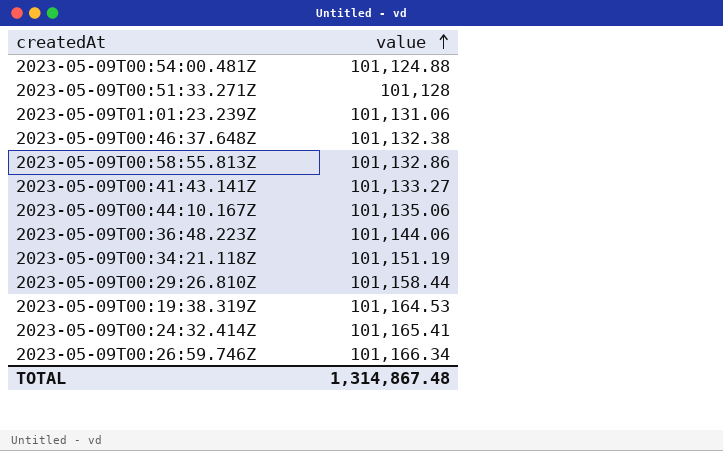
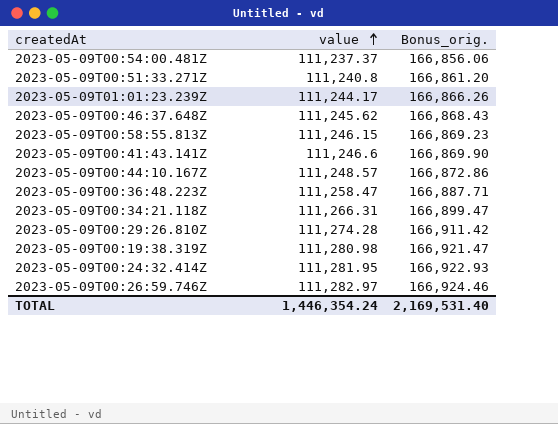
column Bonus_orig. | formula: none -> [value] * 1.5
2023-05-09T00:54:00.481Z | value: 101,124.88 -> 111,237.37
2023-05-09T00:51:33.271Z | value: 101,128 -> 111,240.8
2023-05-09T01:01:23.239Z | value: 101,131.06 -> 111,244.17
2023-05-09T00:46:37.648Z | value: 101,132.38 -> 111,245.62
2023-05-09T00:58:55.813Z | value: 101,132.86 -> 111,246.15
2023-05-09T00:41:43.141Z | value: 101,133.27 -> 111,246.6
2023-05-09T00:44:10.167Z | value: 101,135.06 -> 111,248.57
2023-05-09T00:36:48.223Z | value: 101,144.06 -> 111,258.47
2023-05-09T00:34:21.118Z | value: 101,151.19 -> 111,266.31
2023-05-09T00:29:26.810Z | value: 101,158.44 -> 111,274.28
2023-05-09T00:19:38.319Z | value: 101,164.53 -> 111,280.98
2023-05-09T00:24:32.414Z | value: 101,165.41 -> 111,281.95
2023-05-09T00:26:59.746Z | value: 101,166.34 -> 111,282.97
TOTAL | value: 1,314,867.48 -> 1,446,354.24

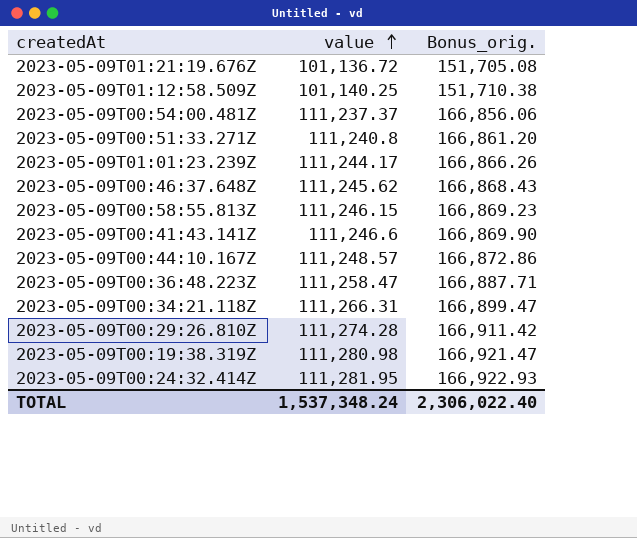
row 2023-05-09T00:26:59.746Z: 111,282.97 | 166,924.46 -> none
row 2023-05-09T01:21:19.676Z: none -> 101,136.72 | 151,705.08
row 2023-05-09T01:12:58.509Z: none -> 101,140.25 | 151,710.38
TOTAL | value: 1,446,354.24 -> 1,537,348.24
TOTAL | Bonus_orig.: 2,169,531.40 -> 2,306,022.40

